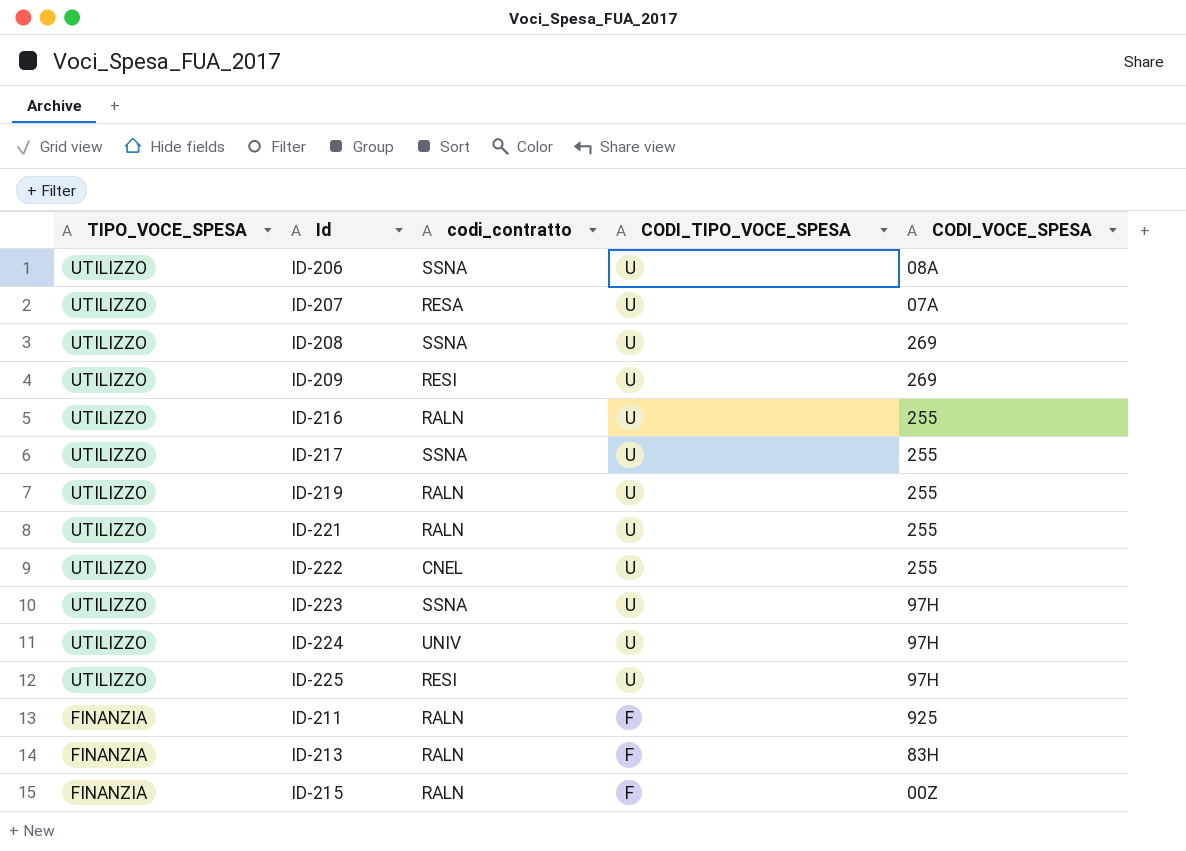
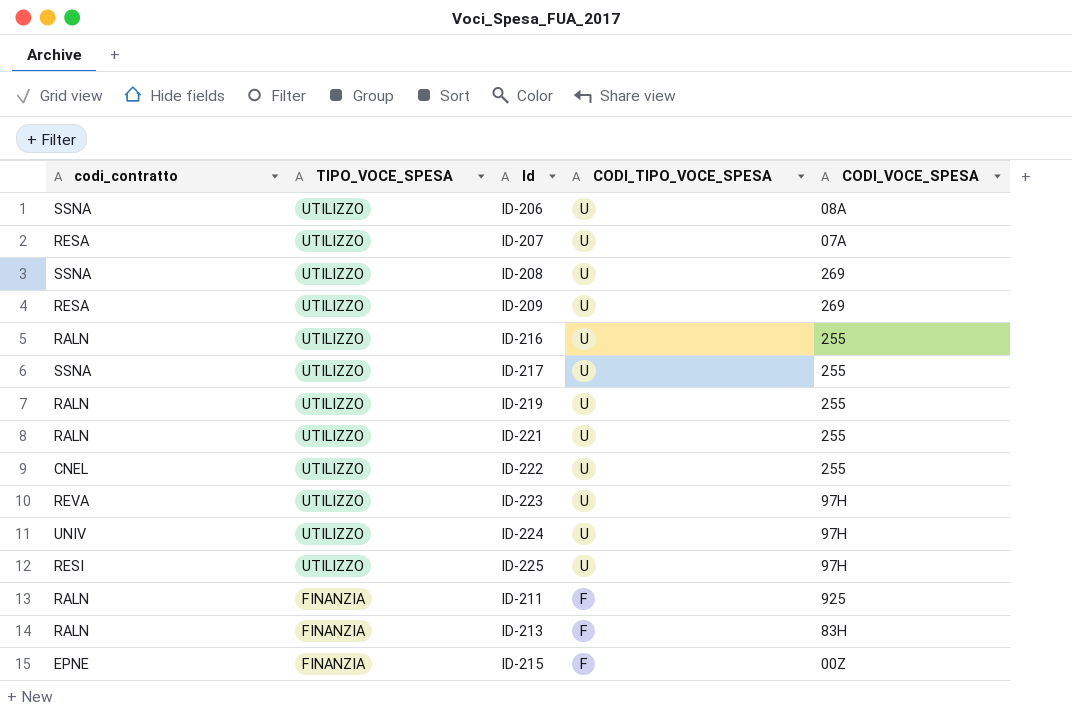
column codi_contratto | position: 3 -> 1
ID-209 | codi_contratto: RESI -> RESA
ID-223 | codi_contratto: SSNA -> REVA
ID-215 | codi_contratto: RALN -> EPNE

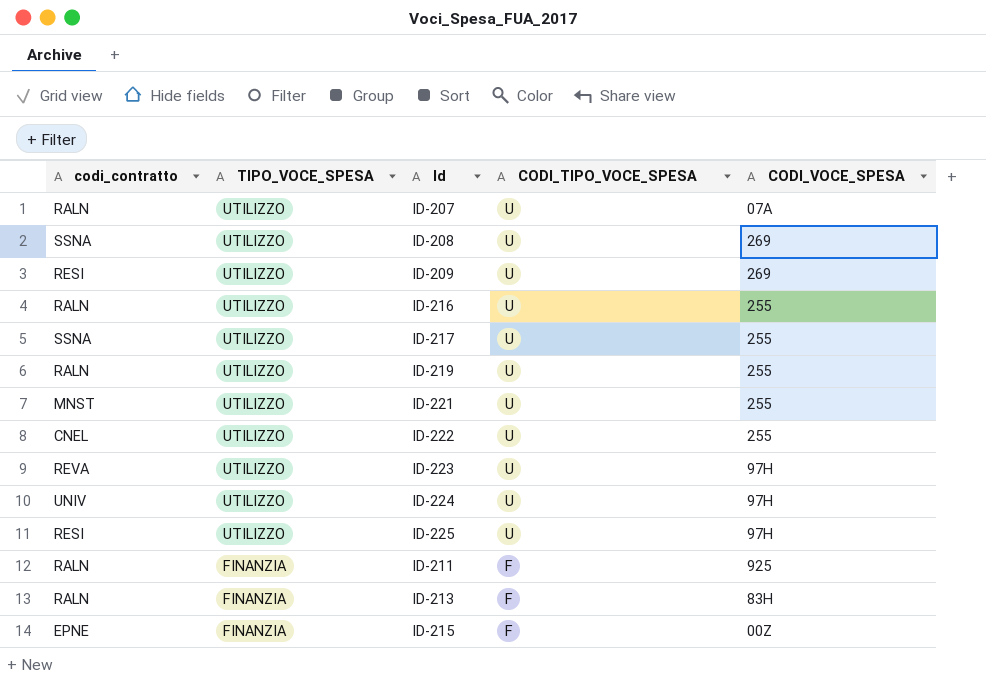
row ID-206: SSNA | UTILIZZO | U | 08A -> none
ID-207 | codi_contratto: RESA -> RALN
ID-209 | codi_contratto: RESA -> RESI
ID-221 | codi_contratto: RALN -> MNST

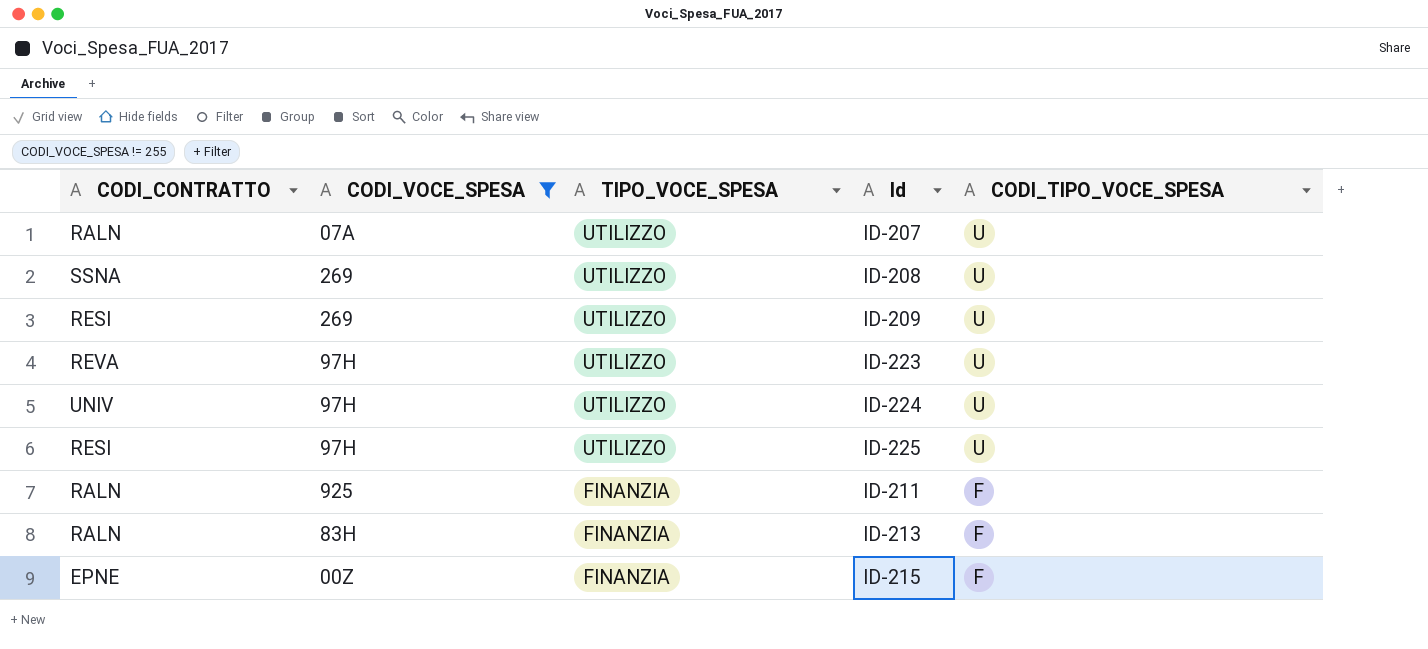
filter: none -> CODI_VOCE_SPESA != 255
column name: codi_contratto -> CODI_CONTRATTO
column CODI_VOCE_SPESA | position: 5 -> 2

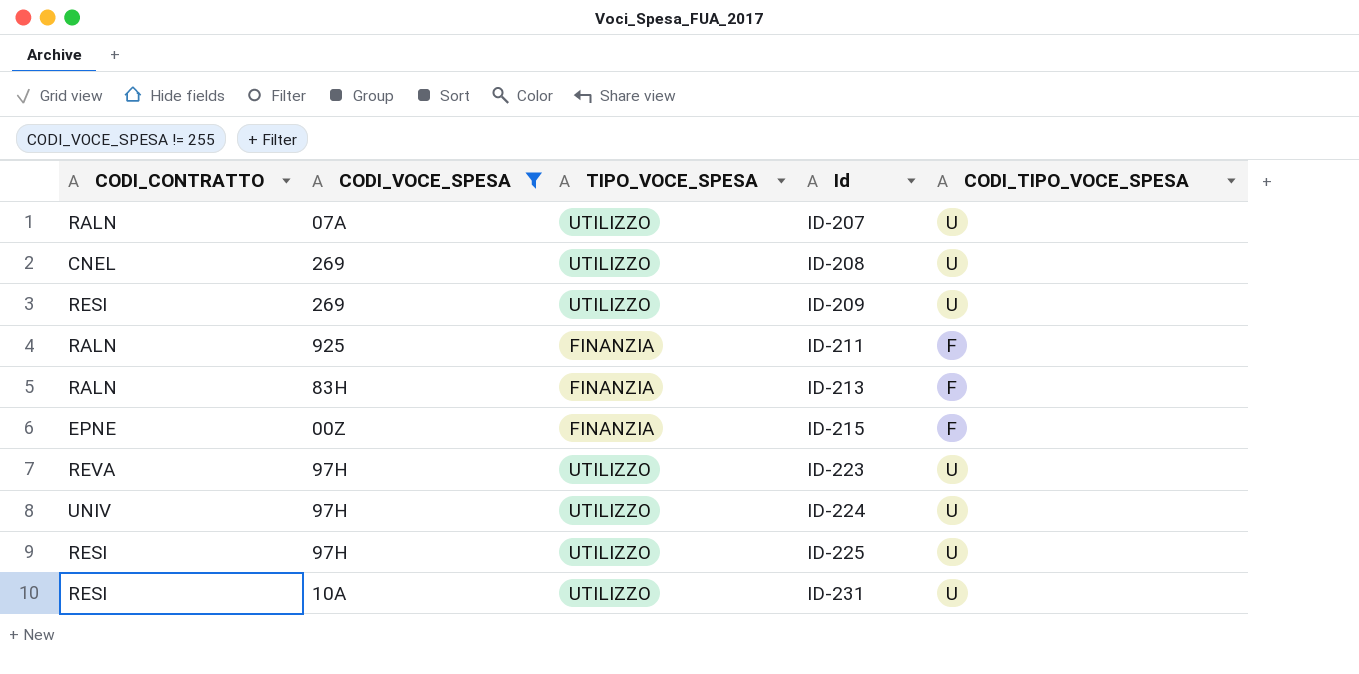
row order: TIPO_VOCE_SPESA descending -> Id ascending
ID-208 | CODI_CONTRATTO: SSNA -> CNEL
row ID-231: none -> RESI | 10A | UTILIZZO | U

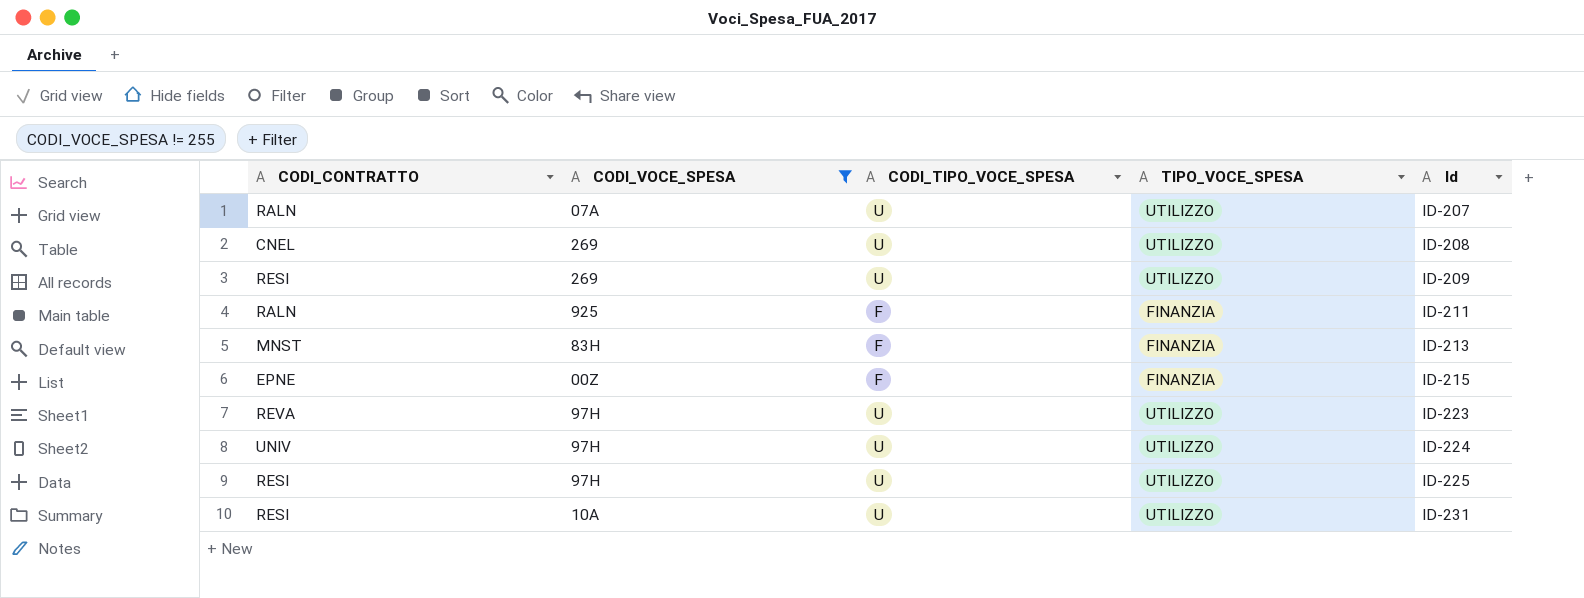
column CODI_TIPO_VOCE_SPESA | position: 5 -> 3
ID-213 | CODI_CONTRATTO: RALN -> MNST

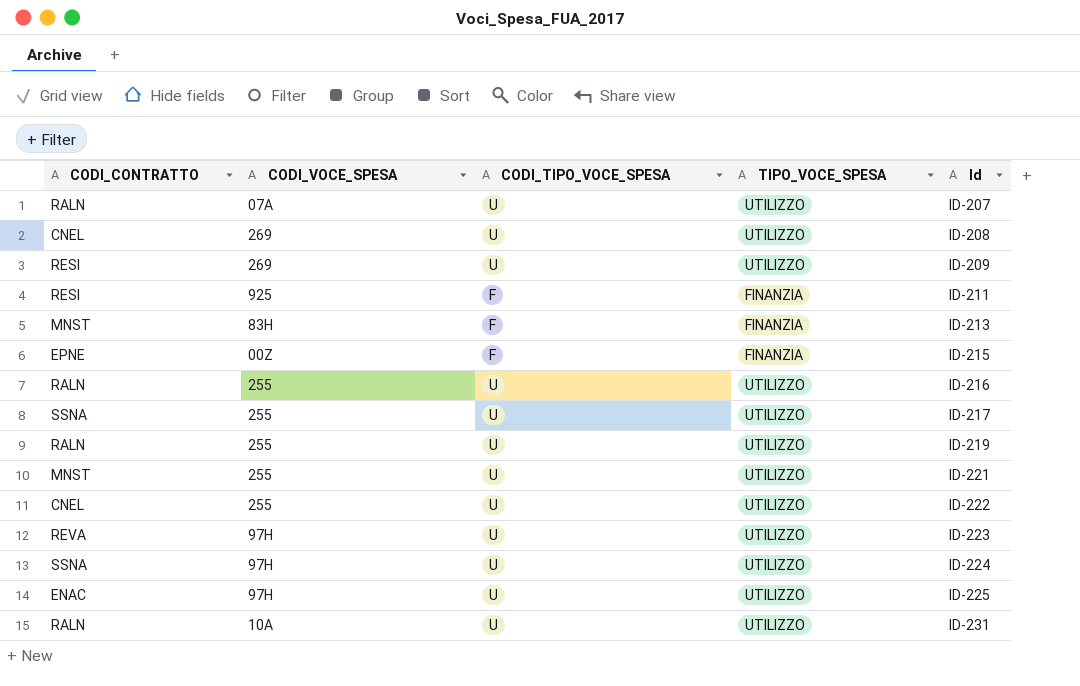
filter: CODI_VOCE_SPESA != 255 -> none
ID-211 | CODI_CONTRATTO: RALN -> RESI
ID-224 | CODI_CONTRATTO: UNIV -> SSNA
ID-225 | CODI_CONTRATTO: RESI -> ENAC
ID-231 | CODI_CONTRATTO: RESI -> RALN

